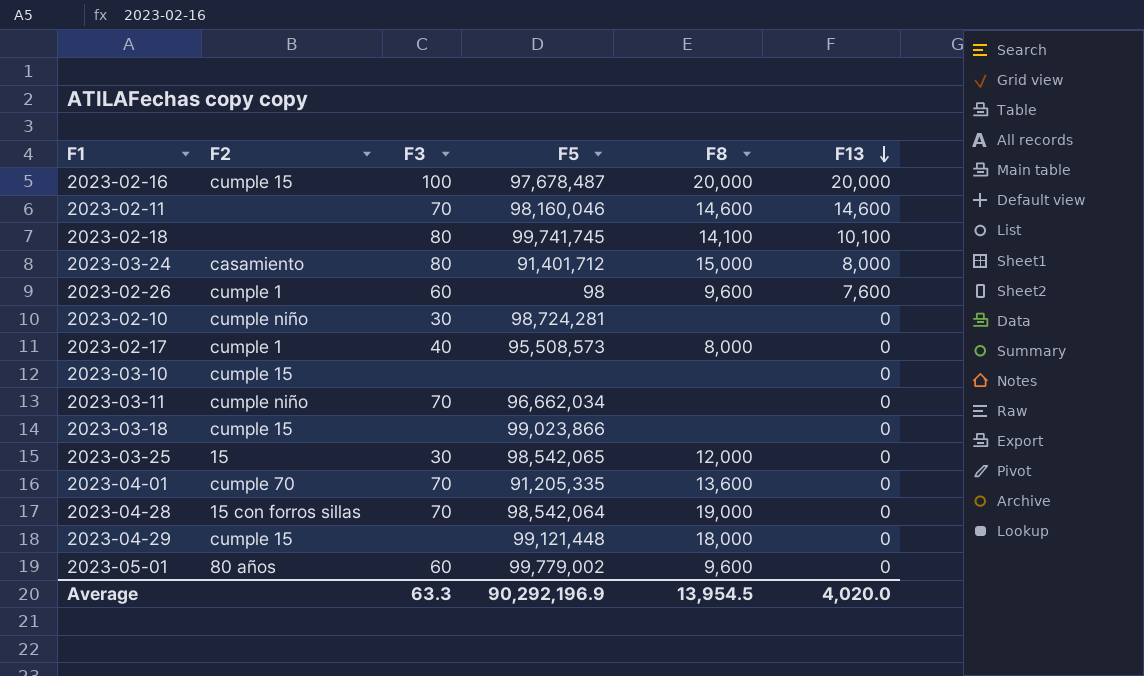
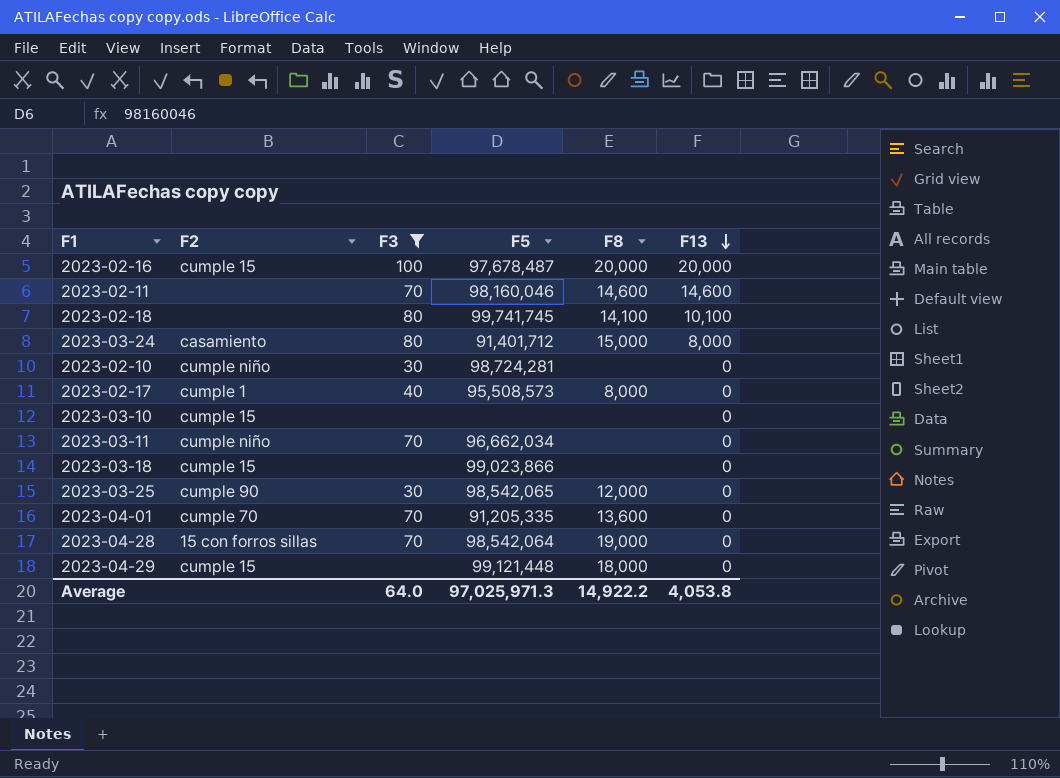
filter: none -> F3 != 60
2023-03-25 | F2: 15 -> cumple 90
Average | F3: 63.3 -> 64.0
Average | F5: 90,292,196.9 -> 97,025,971.3
Average | F8: 13,954.5 -> 14,922.2
Average | F13: 4,020.0 -> 4,053.8

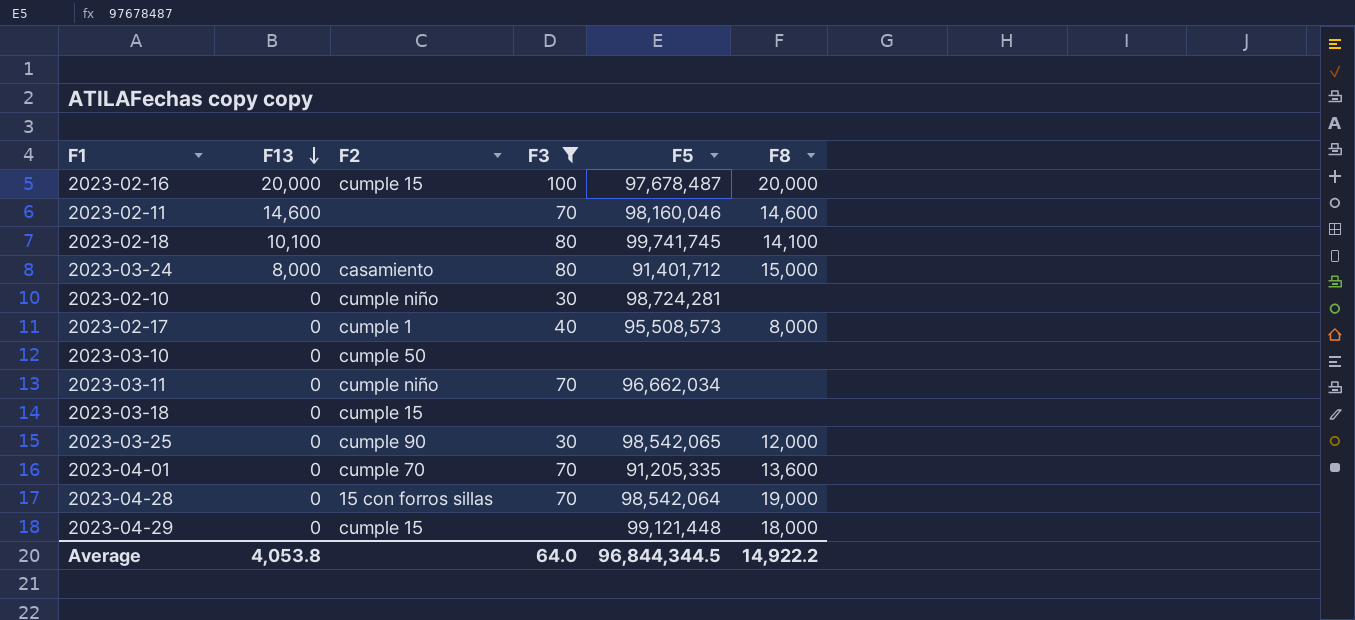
column F13 | position: 6 -> 2
2023-03-10 | F2: cumple 15 -> cumple 50
2023-03-18 | F5: 99,023,866 -> none
Average | F5: 97,025,971.3 -> 96,844,344.5

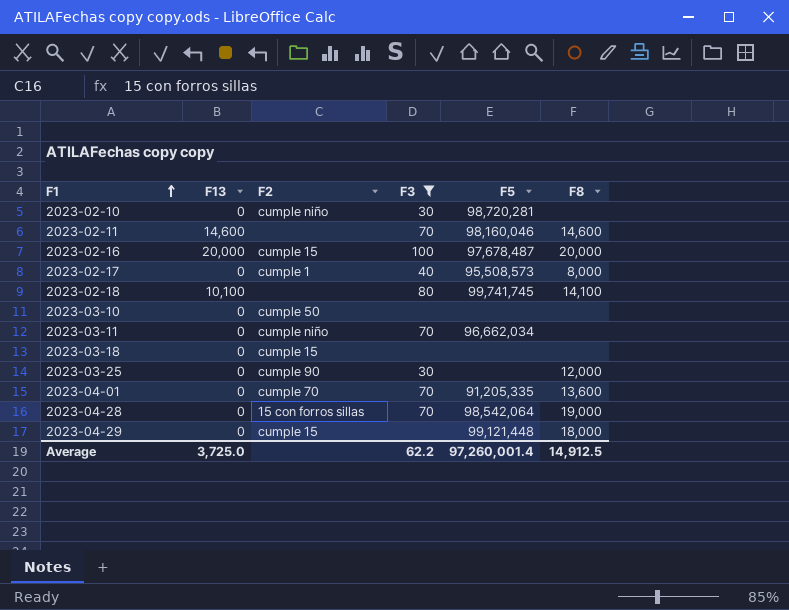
row order: F13 descending -> F1 ascending
row 2023-03-24: 8,000 | casamiento | 80 | 91,401,712 | 15,000 -> none
2023-02-10 | F5: 98,724,281 -> 98,720,281
2023-03-25 | F5: 98,542,065 -> none
Average | F13: 4,053.8 -> 3,725.0
Average | F3: 64.0 -> 62.2
Average | F5: 96,844,344.5 -> 97,260,001.4
Average | F8: 14,922.2 -> 14,912.5

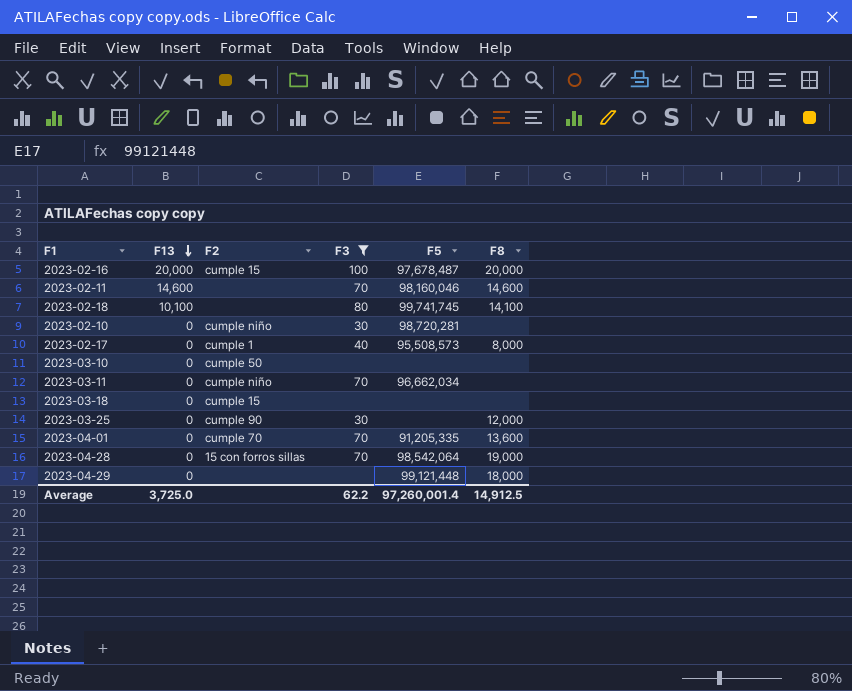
row order: F1 ascending -> F13 descending
2023-04-29 | F2: cumple 15 -> none

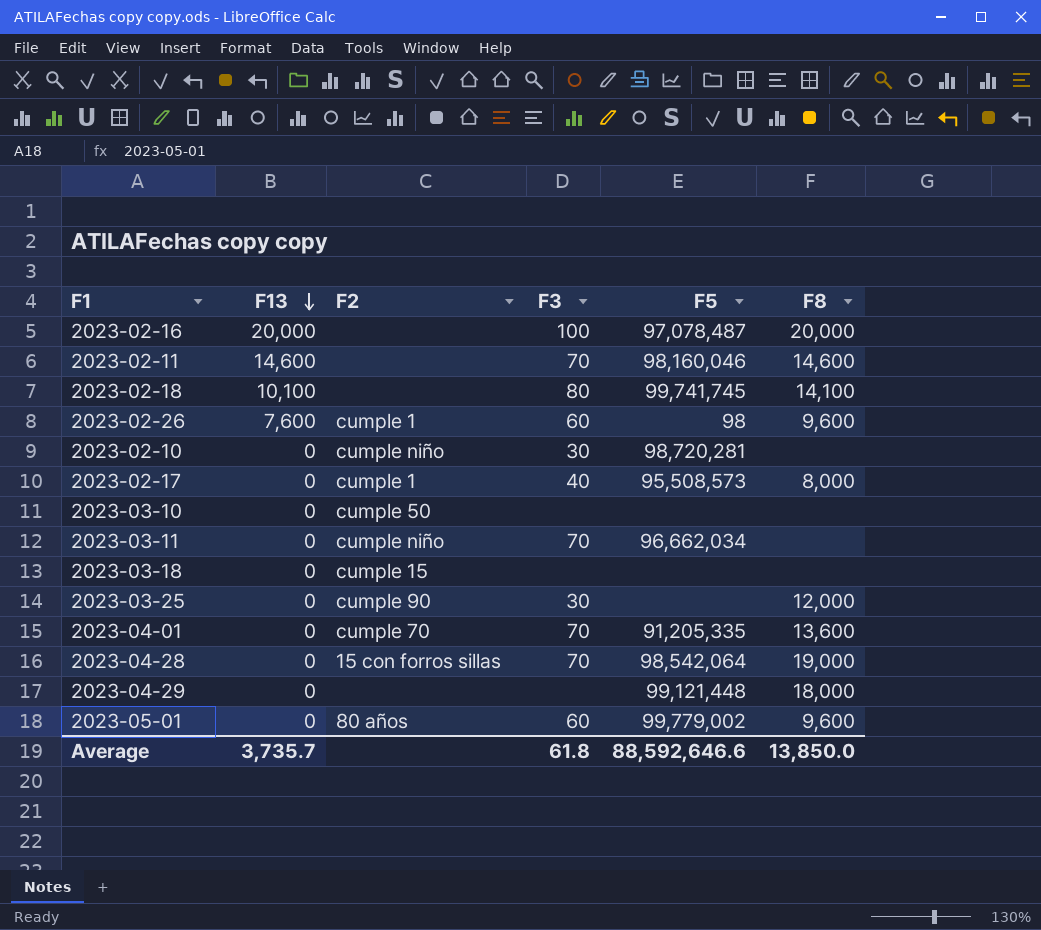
filter: F3 != 60 -> none
2023-02-16 | F2: cumple 15 -> none
2023-02-16 | F5: 97,678,487 -> 97,078,487
Average | F13: 3,725.0 -> 3,735.7
Average | F3: 62.2 -> 61.8
Average | F5: 97,260,001.4 -> 88,592,646.6
Average | F8: 14,912.5 -> 13,850.0

